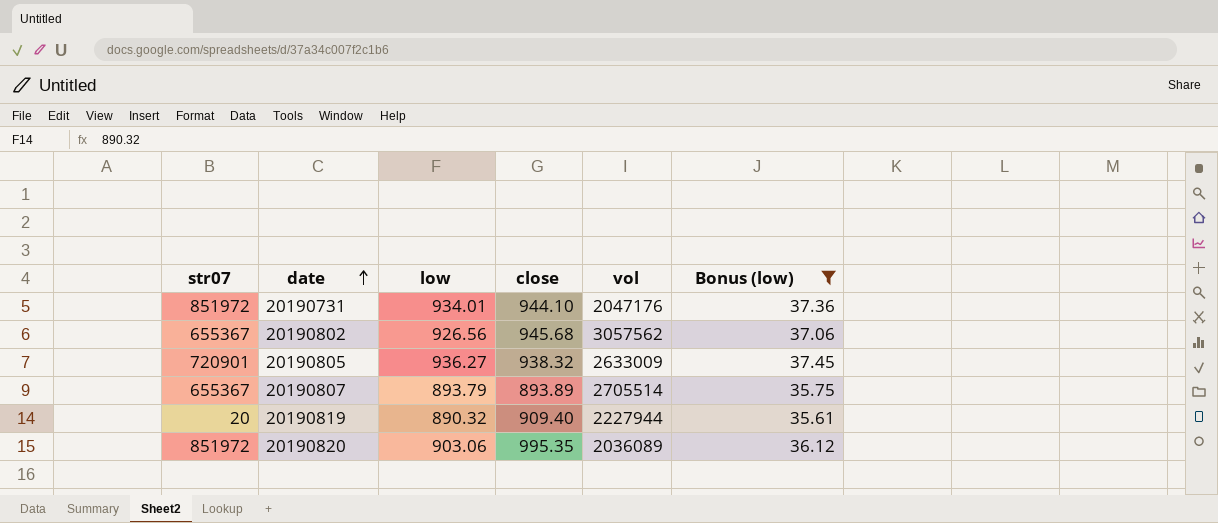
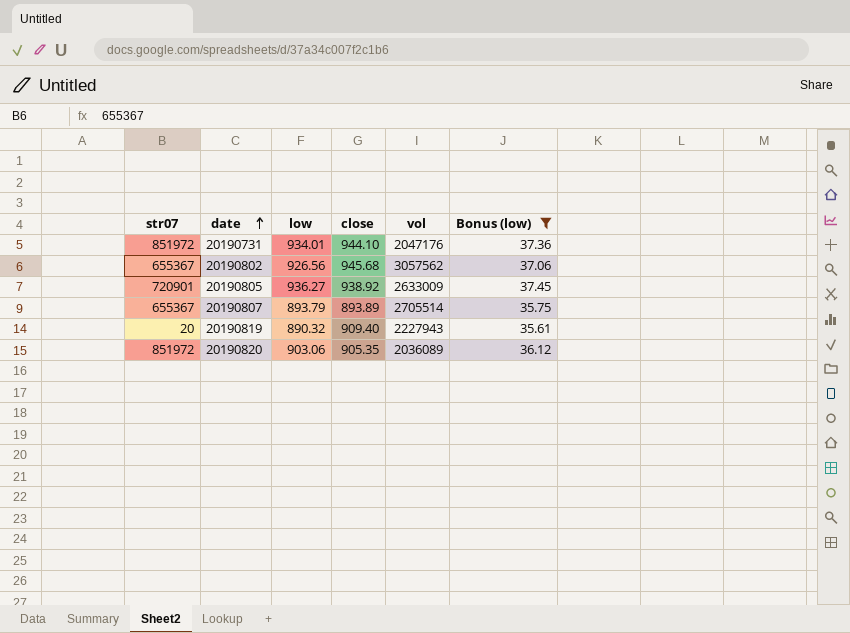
20190805 | close: 938.32 -> 938.92
20190819 | vol: 2227944 -> 2227943
20190820 | close: 995.35 -> 905.35

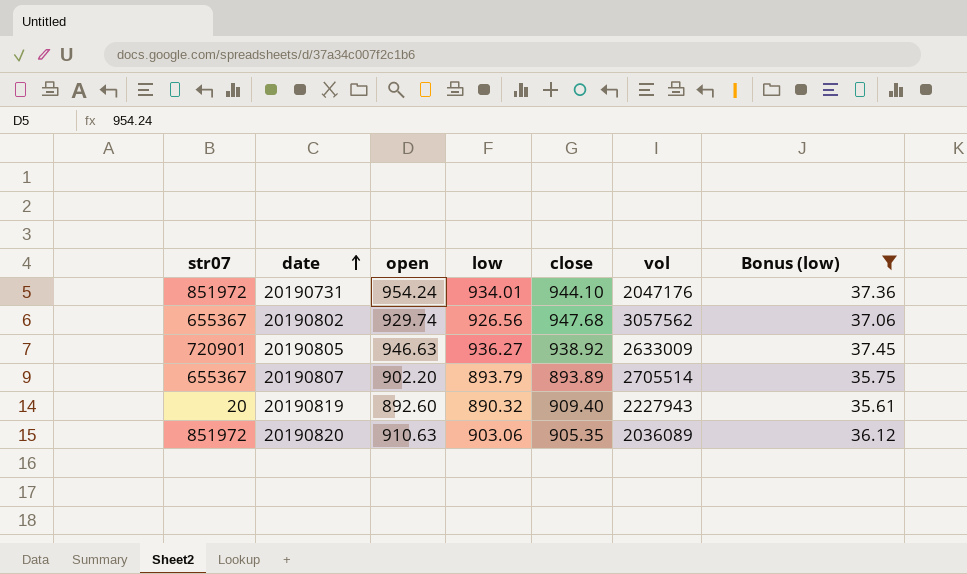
column open | position: none -> 3
20190802 | close: 945.68 -> 947.68

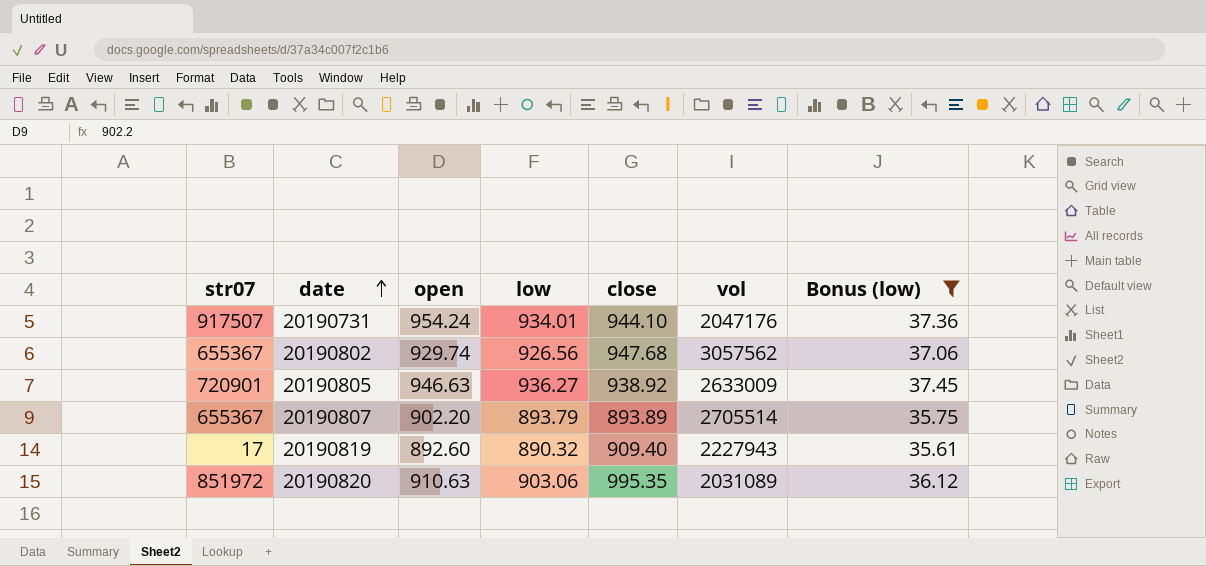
20190731 | str07: 851972 -> 917507
20190819 | str07: 20 -> 17
20190820 | close: 905.35 -> 995.35
20190820 | vol: 2036089 -> 2031089

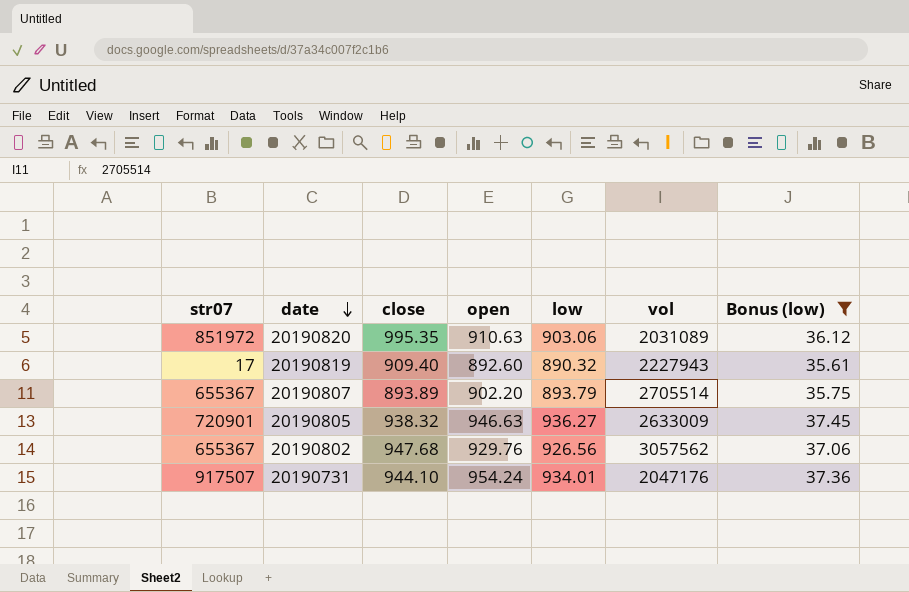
row order: date ascending -> date descending
column close | position: 5 -> 3
20190805 | close: 938.92 -> 938.32
20190802 | open: 929.74 -> 929.76

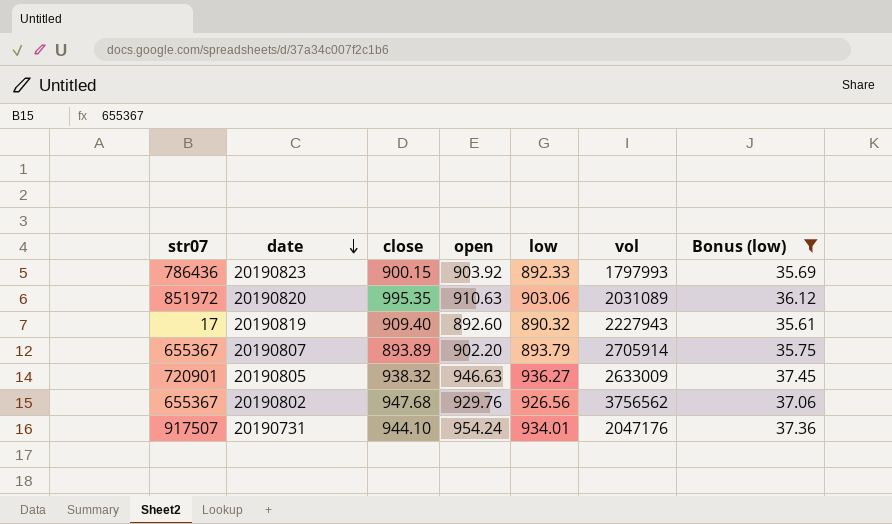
row 20190823: none -> 786436 | 900.15 | 903.92 | 892.33 | 1797993 | 35.69
20190807 | vol: 2705514 -> 2705914
20190802 | vol: 3057562 -> 3756562

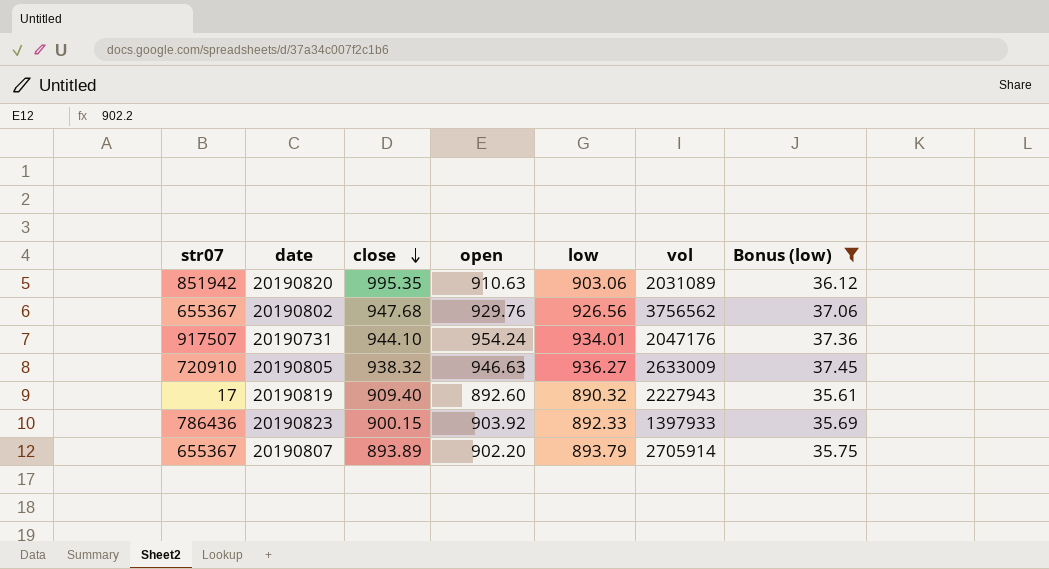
row order: date descending -> close descending
20190820 | str07: 851972 -> 851942
20190805 | str07: 720901 -> 720910
20190823 | vol: 1797993 -> 1397933

